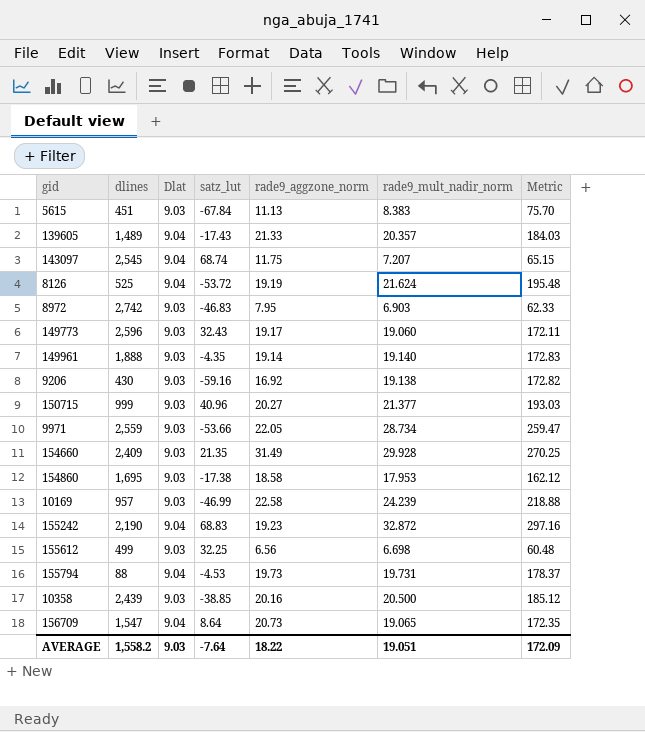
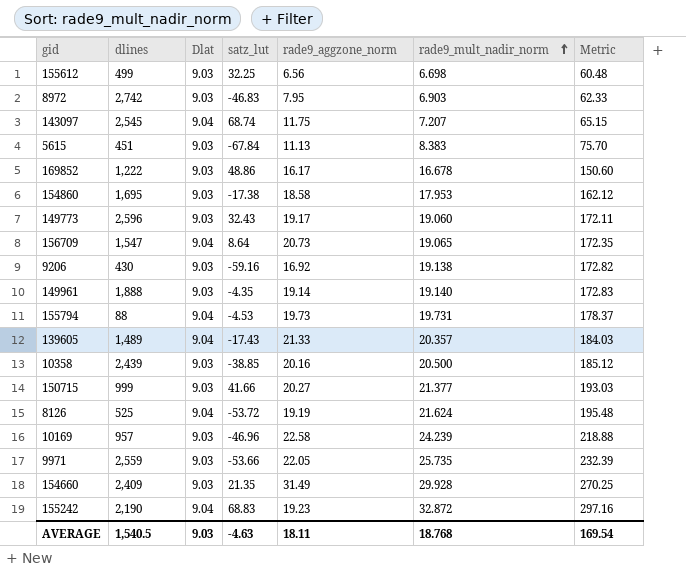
row order: none -> rade9_mult_nadir_norm ascending
row 169852: none -> 1,222 | 9.03 | 48.86 | 16.17 | 16.678 | 150.60
150715 | satz_lut: 40.96 -> 41.66
10169 | satz_lut: -46.99 -> -46.96
9971 | rade9_mult_nadir_norm: 28.734 -> 25.735
9971 | Metric: 259.47 -> 232.39
AVERAGE | dlines: 1,558.2 -> 1,540.5
AVERAGE | satz_lut: -7.64 -> -4.63
AVERAGE | rade9_aggzone_norm: 18.22 -> 18.11
AVERAGE | rade9_mult_nadir_norm: 19.051 -> 18.768
AVERAGE | Metric: 172.09 -> 169.54

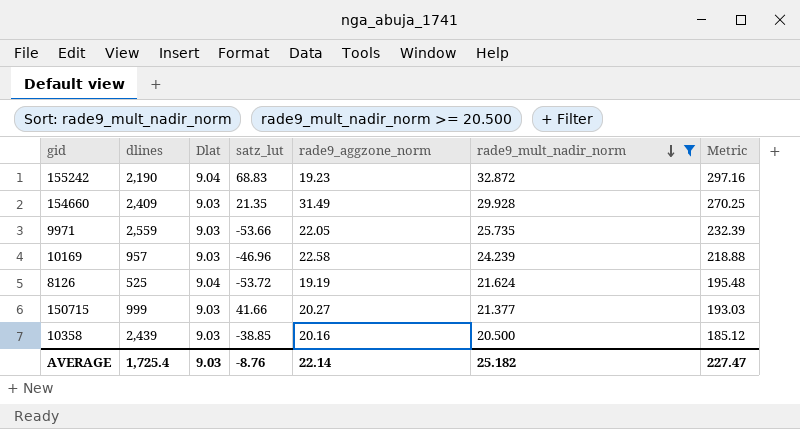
filter: none -> rade9_mult_nadir_norm >= 20.500
row order: rade9_mult_nadir_norm ascending -> rade9_mult_nadir_norm descending
AVERAGE | dlines: 1,540.5 -> 1,725.4
AVERAGE | satz_lut: -4.63 -> -8.76
AVERAGE | rade9_aggzone_norm: 18.11 -> 22.14
AVERAGE | rade9_mult_nadir_norm: 18.768 -> 25.182
AVERAGE | Metric: 169.54 -> 227.47

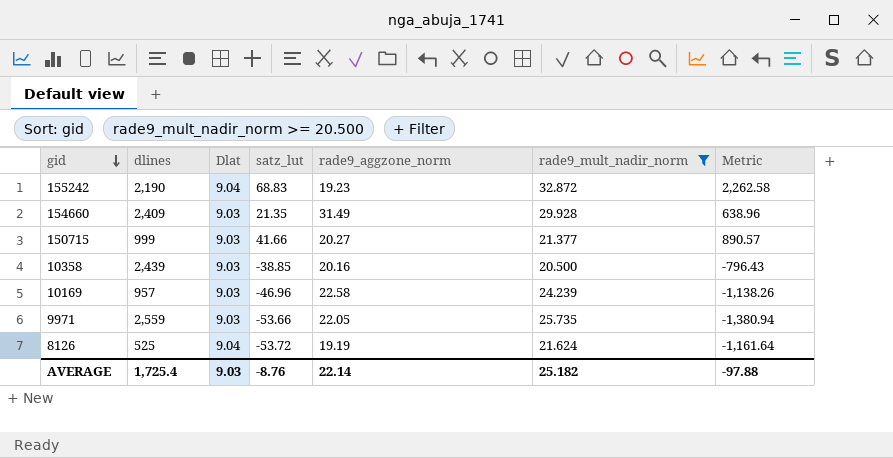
row order: rade9_mult_nadir_norm descending -> gid descending
column Metric | formula: [Dlat] * [rade9_mult_nadir_norm] -> [satz_lut] * [rade9_mult_nadir_norm]
AVERAGE | Metric: 227.47 -> -97.88

